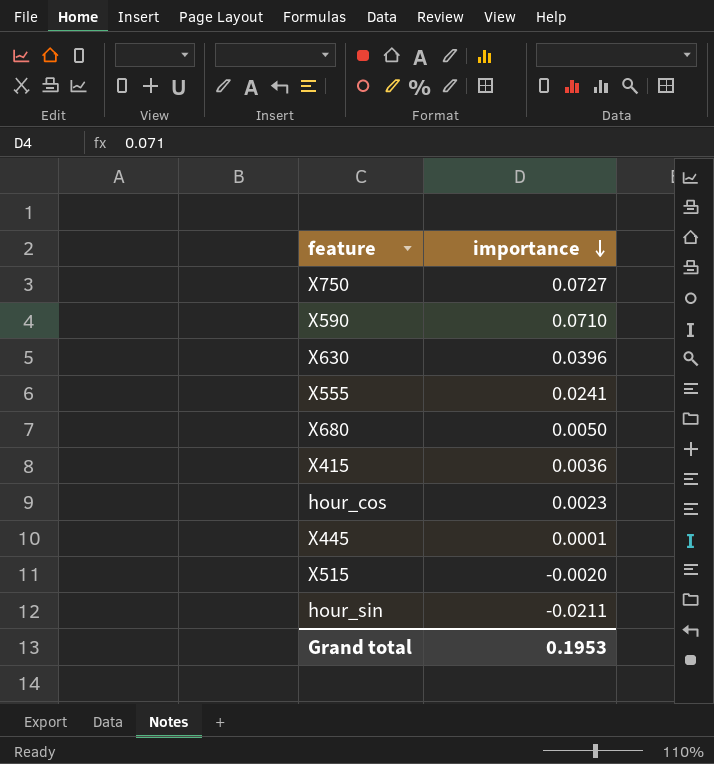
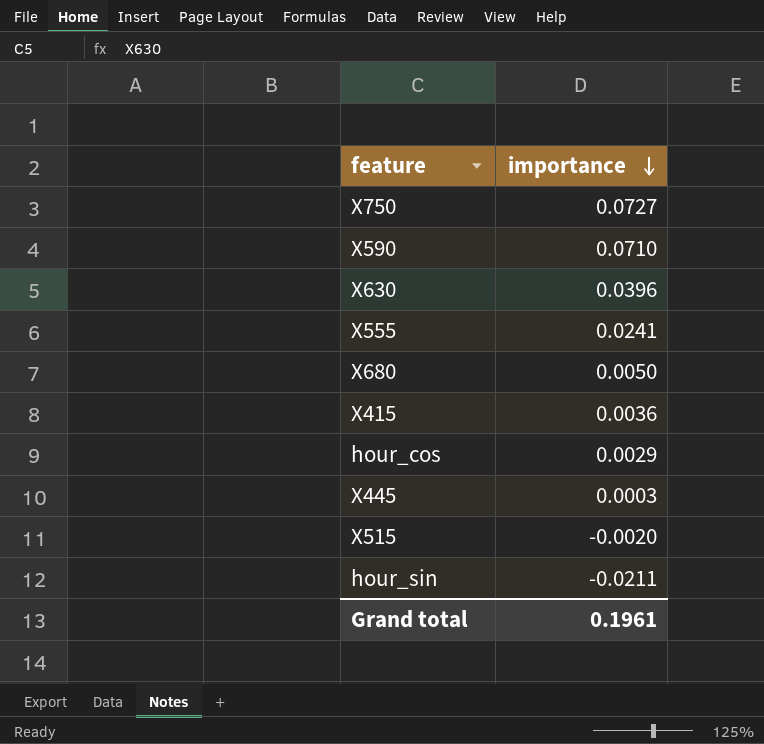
hour_cos | importance: 0.0023 -> 0.0029
X445 | importance: 0.0001 -> 0.0003
Grand total | importance: 0.1953 -> 0.1961

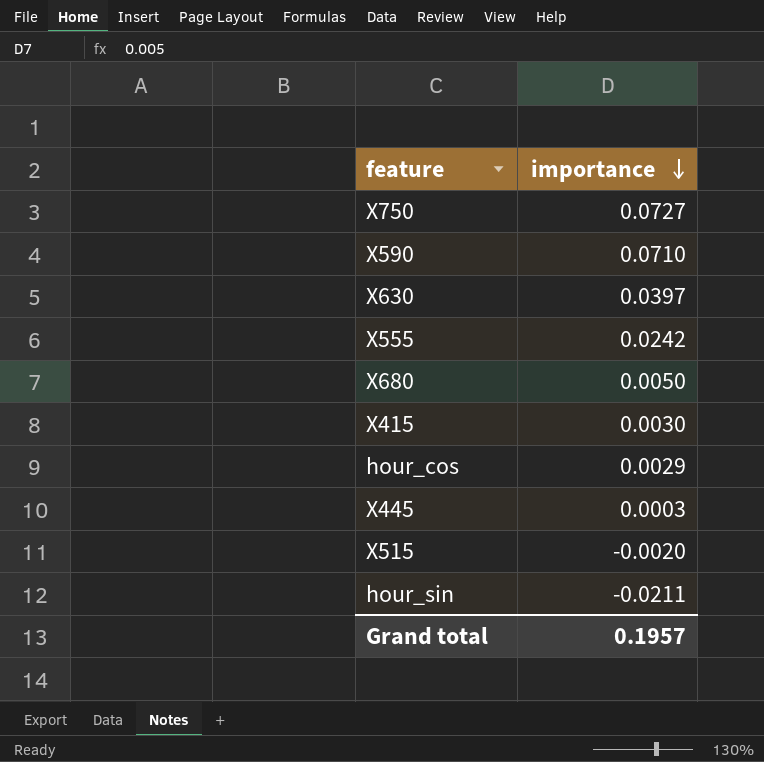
X630 | importance: 0.0396 -> 0.0397
X555 | importance: 0.0241 -> 0.0242
X415 | importance: 0.0036 -> 0.0030
Grand total | importance: 0.1961 -> 0.1957

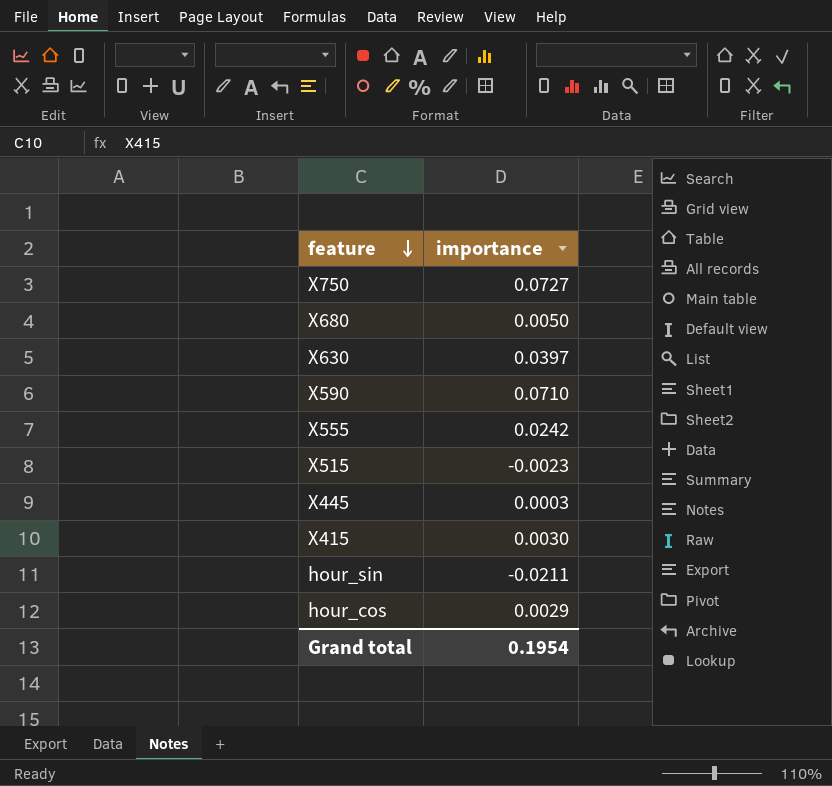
row order: importance descending -> feature descending
X515 | importance: -0.0020 -> -0.0023
Grand total | importance: 0.1957 -> 0.1954

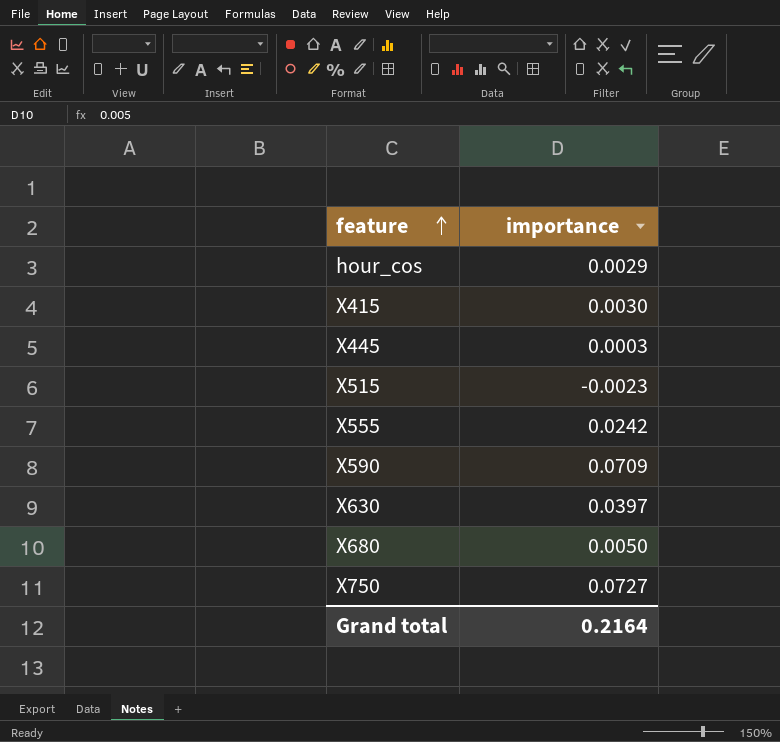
row order: feature descending -> feature ascending
row hour_sin: -0.0211 -> none
X590 | importance: 0.0710 -> 0.0709
Grand total | importance: 0.1954 -> 0.2164

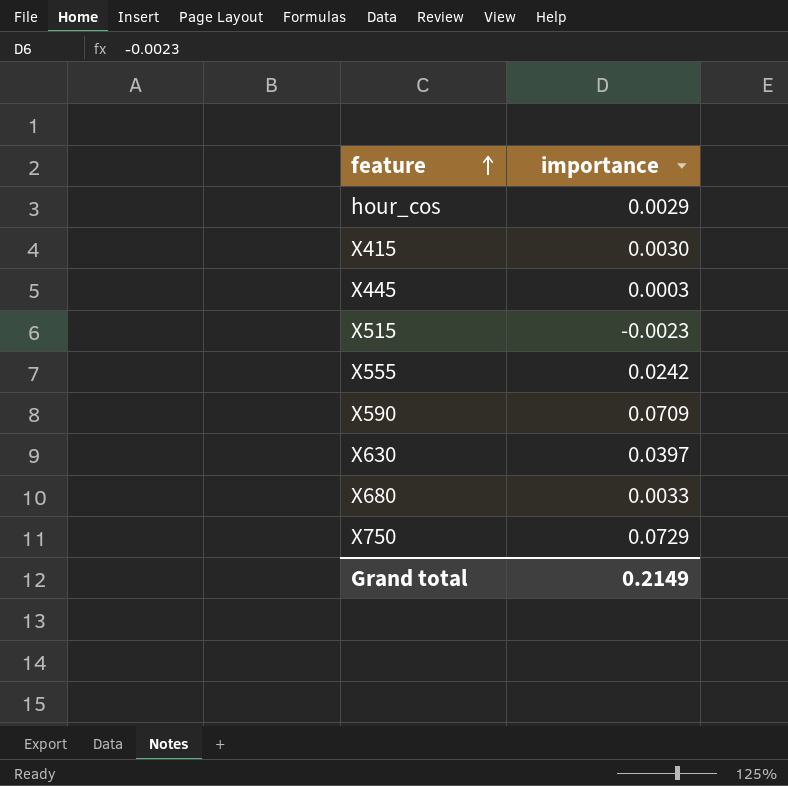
X680 | importance: 0.0050 -> 0.0033
X750 | importance: 0.0727 -> 0.0729
Grand total | importance: 0.2164 -> 0.2149

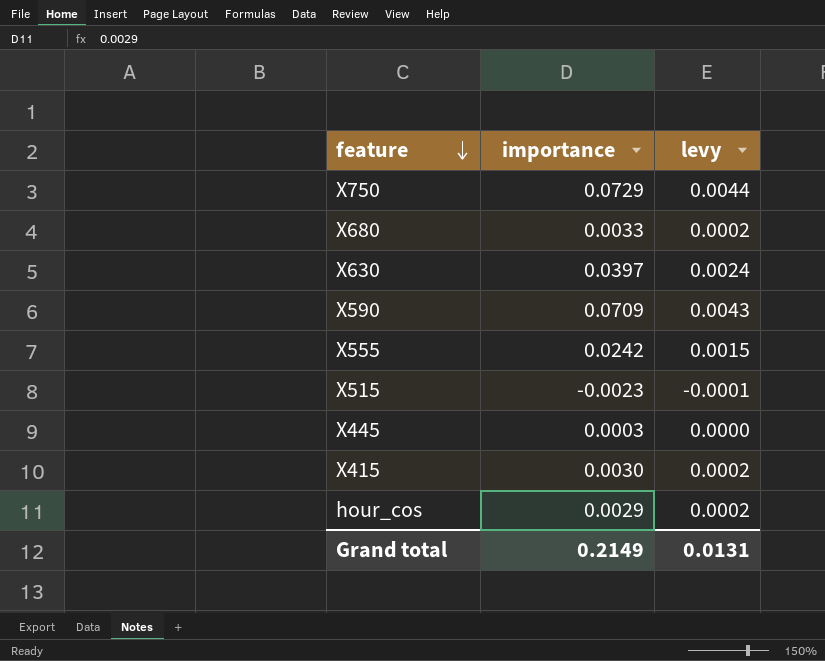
row order: feature ascending -> feature descending
column levy | formula: none -> [importance] * 0.06

